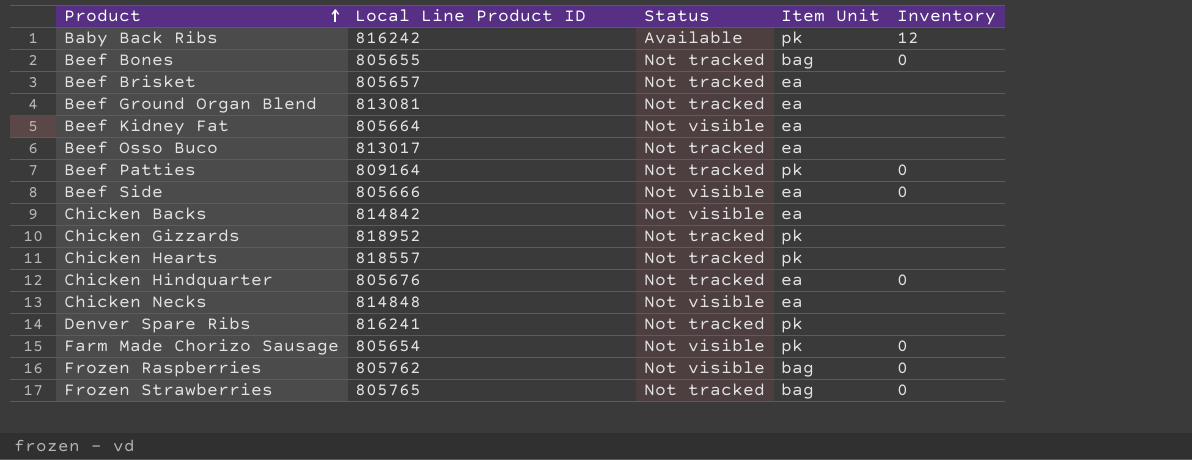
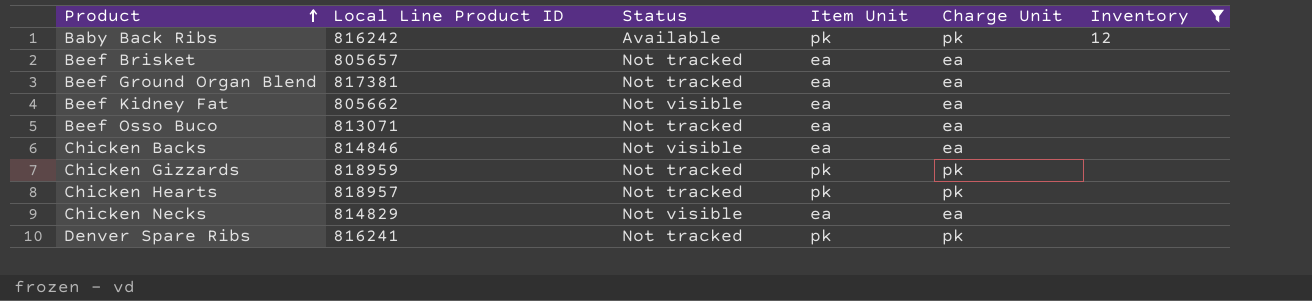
filter: none -> Inventory != 0
column Charge Unit | position: none -> 5
Beef Ground Organ Blend | Local Line Product ID: 813081 -> 817381
Beef Kidney Fat | Local Line Product ID: 805664 -> 805662
Beef Osso Buco | Local Line Product ID: 813017 -> 813071
Chicken Backs | Local Line Product ID: 814842 -> 814846
Chicken Gizzards | Local Line Product ID: 818952 -> 818959
Chicken Hearts | Local Line Product ID: 818557 -> 818957
Chicken Necks | Local Line Product ID: 814848 -> 814829

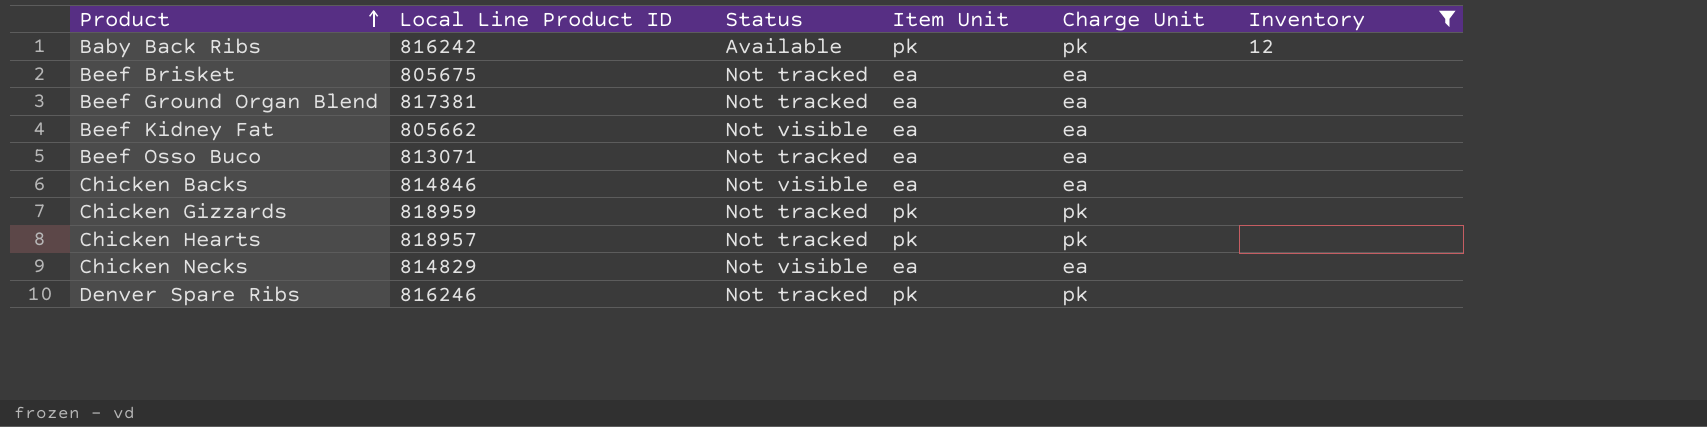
Beef Brisket | Local Line Product ID: 805657 -> 805675
Denver Spare Ribs | Local Line Product ID: 816241 -> 816246

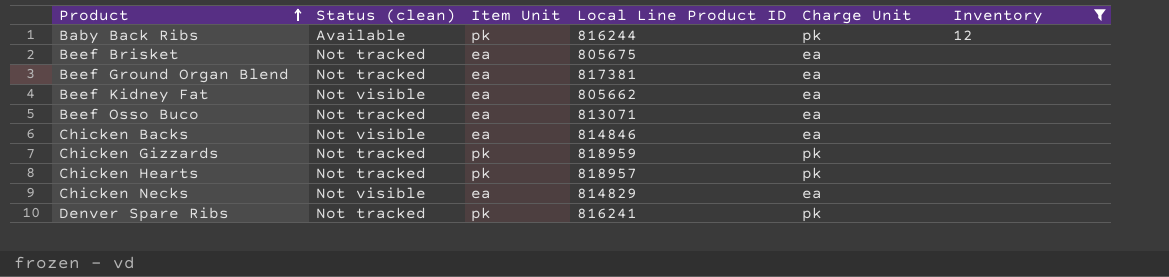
column name: Status -> Status (clean)
column Local Line Product ID | position: 2 -> 4
Baby Back Ribs | Local Line Product ID: 816242 -> 816244
Denver Spare Ribs | Local Line Product ID: 816246 -> 816241

